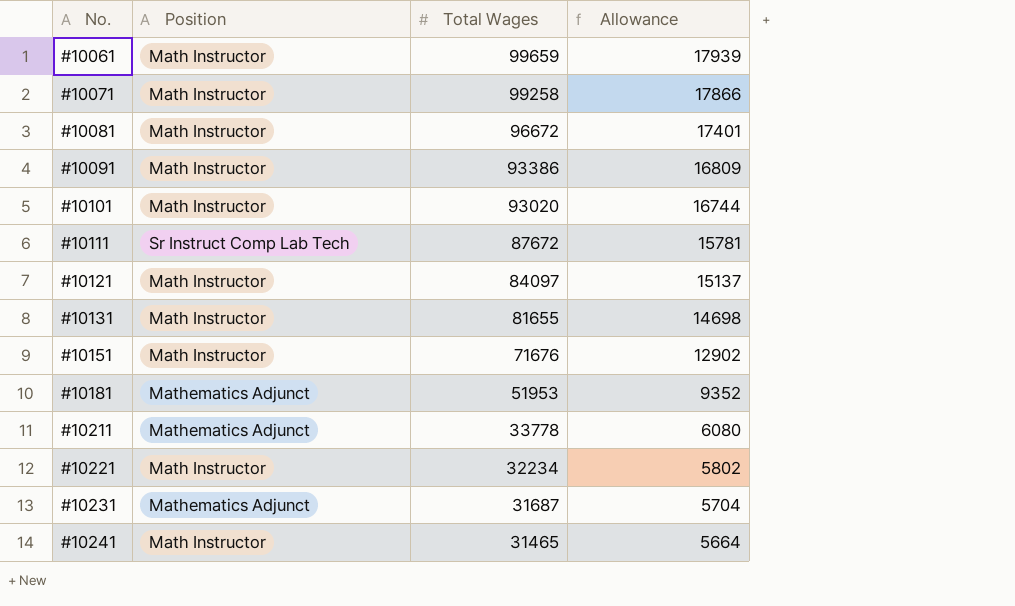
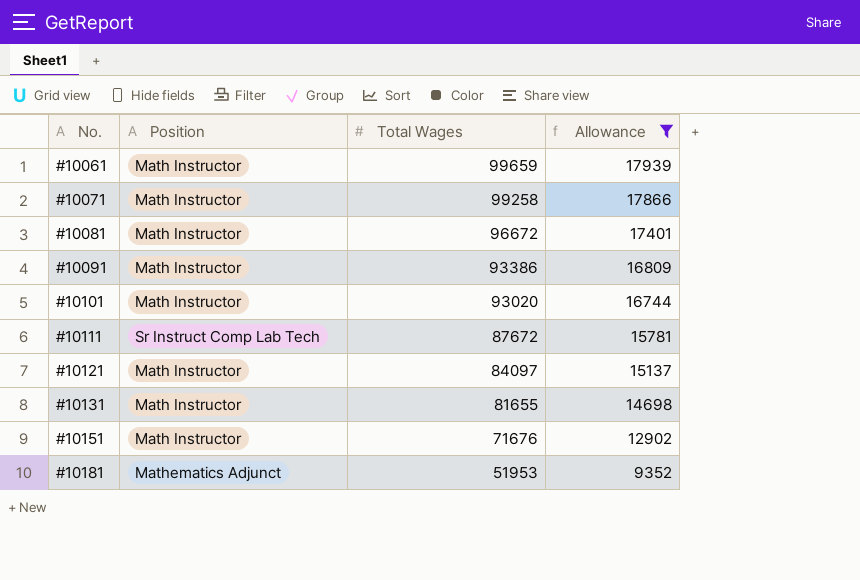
filter: none -> Allowance >= 9352

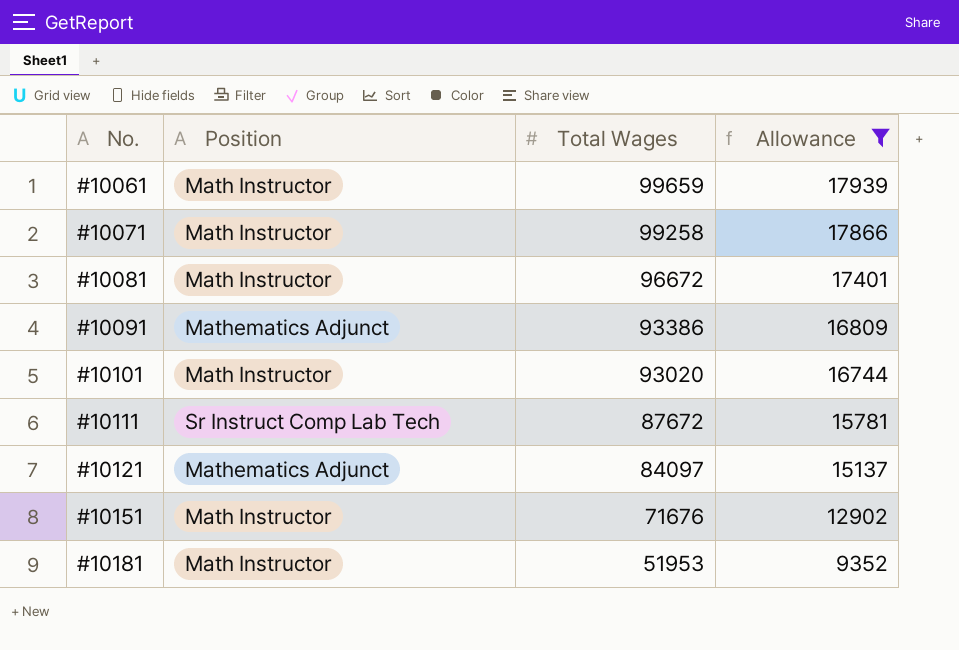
row #10131: Math Instructor | 81655 | 14698 -> none
#10091 | Position: Math Instructor -> Mathematics Adjunct
#10121 | Position: Math Instructor -> Mathematics Adjunct
#10181 | Position: Mathematics Adjunct -> Math Instructor

